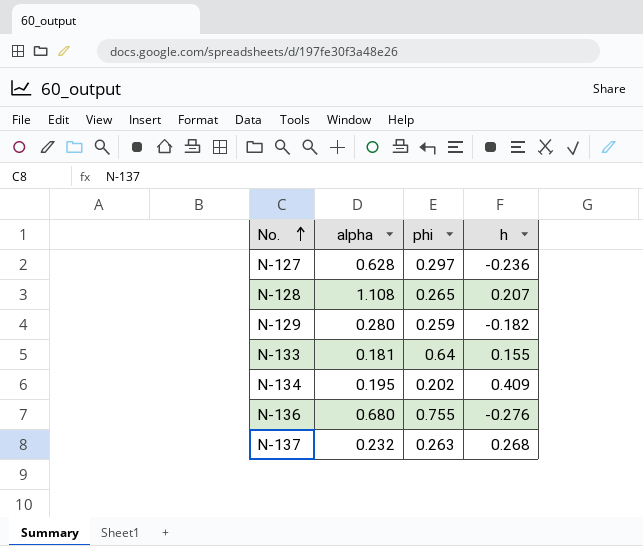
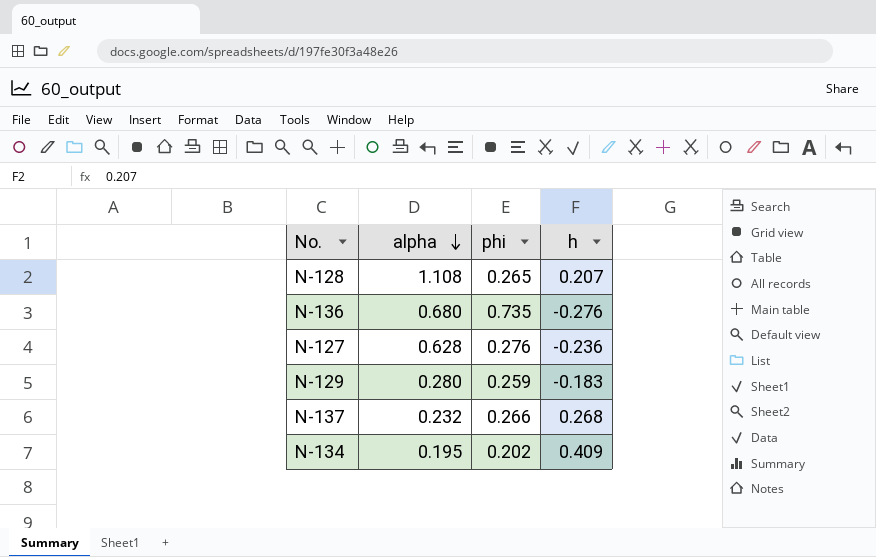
row order: No. ascending -> alpha descending
row N-133: 0.181 | 0.64 | 0.155 -> none
N-136 | phi: 0.755 -> 0.735
N-127 | phi: 0.297 -> 0.276
N-129 | h: -0.182 -> -0.183
N-137 | phi: 0.263 -> 0.266

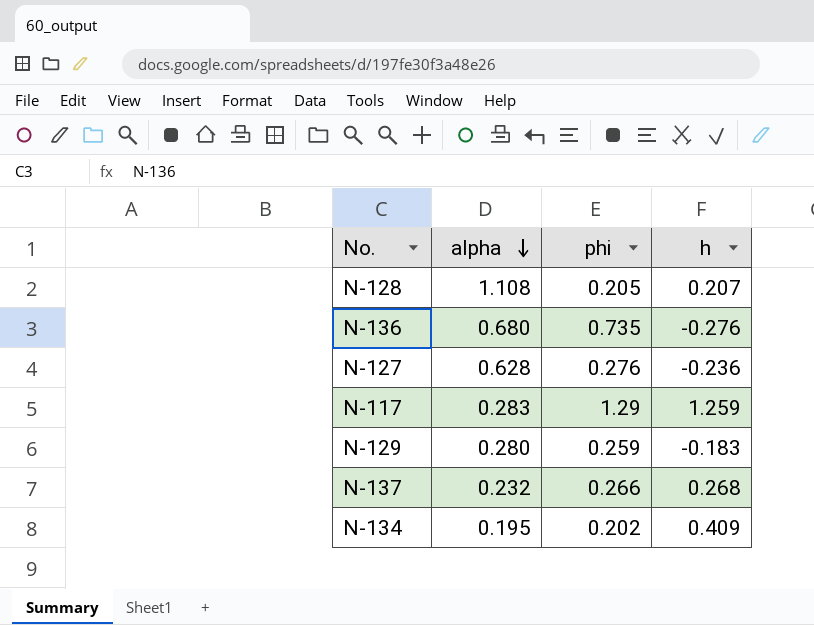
N-128 | phi: 0.265 -> 0.205
row N-117: none -> 0.283 | 1.29 | 1.259

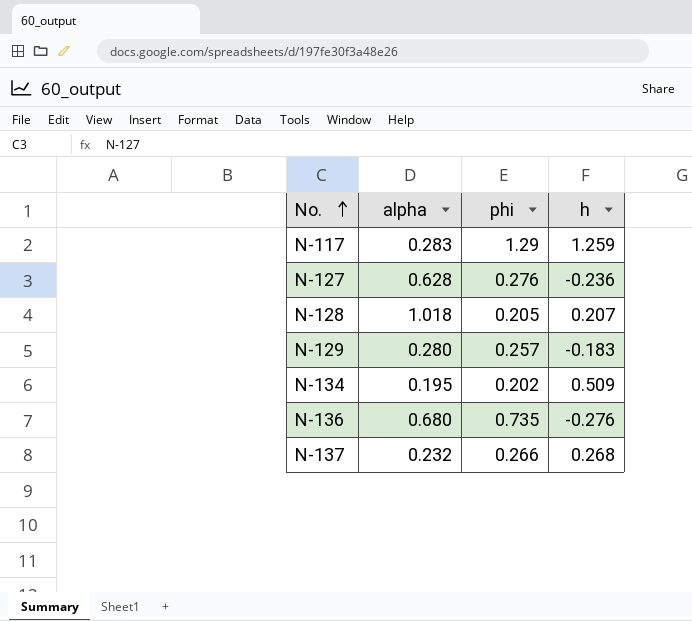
row order: alpha descending -> No. ascending
N-128 | alpha: 1.108 -> 1.018
N-129 | phi: 0.259 -> 0.257
N-134 | h: 0.409 -> 0.509

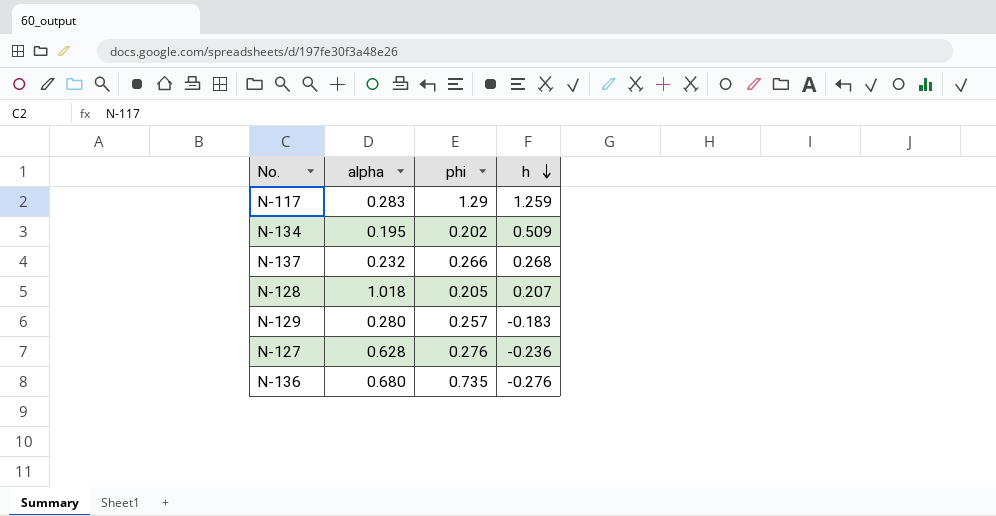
row order: No. ascending -> h descending

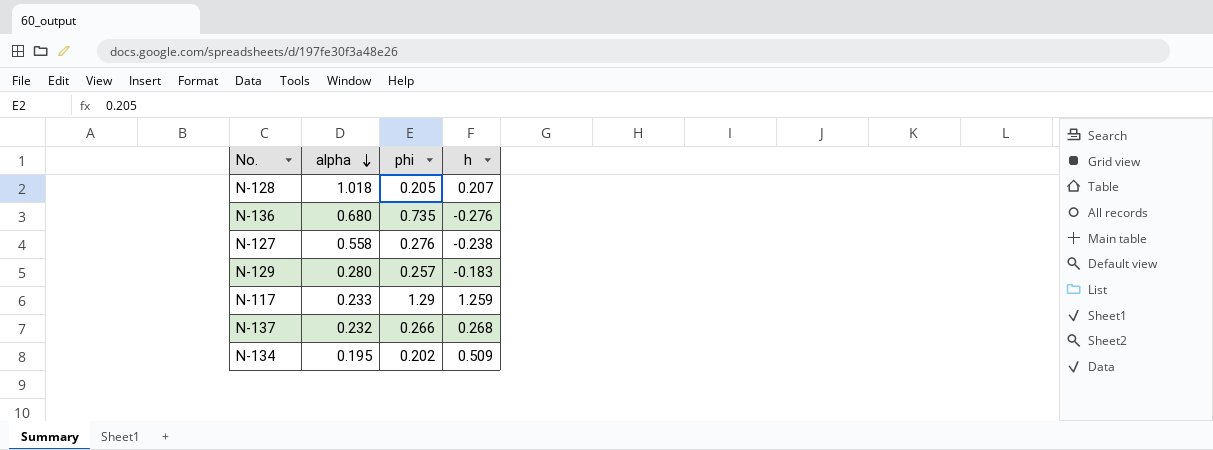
row order: h descending -> alpha descending
N-127 | alpha: 0.628 -> 0.558
N-127 | h: -0.236 -> -0.238
N-117 | alpha: 0.283 -> 0.233

